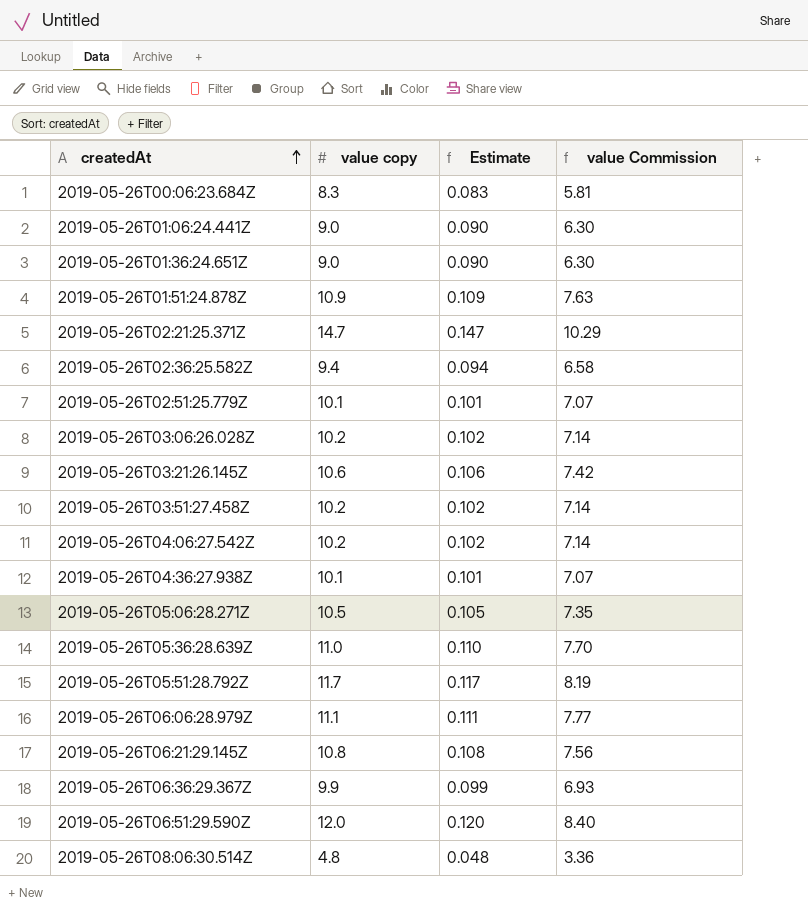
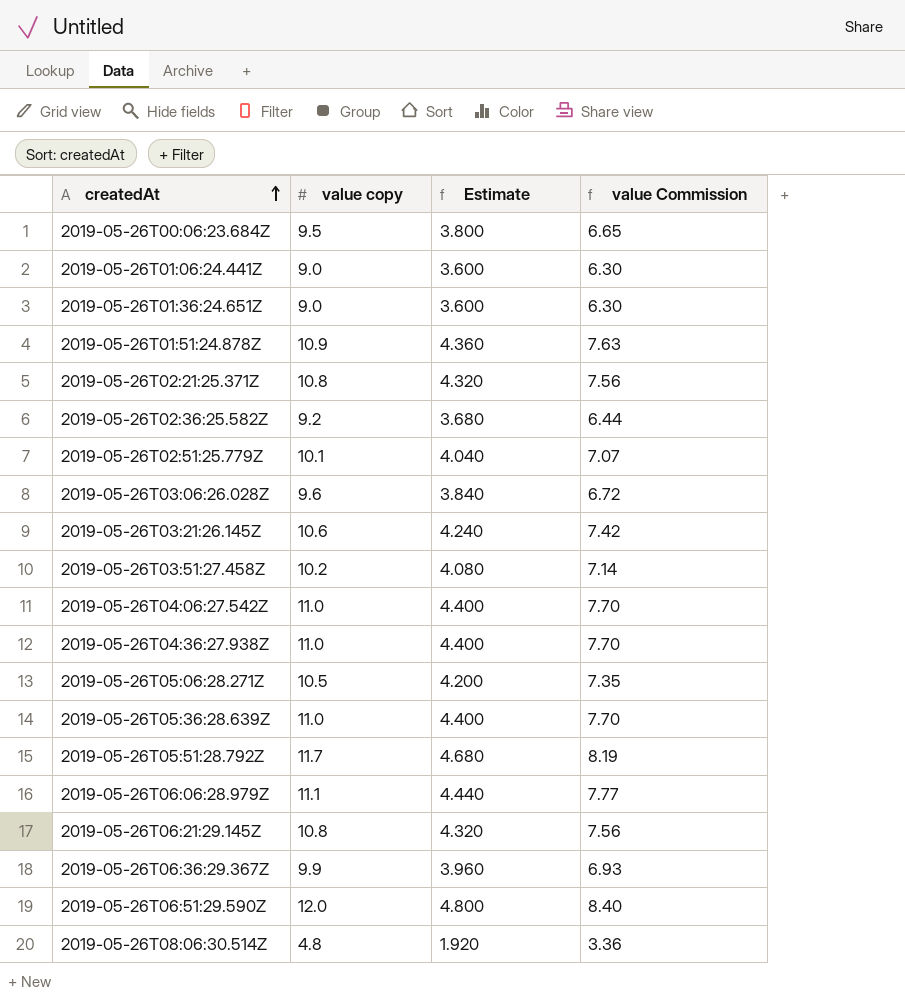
column Estimate | formula: [value copy] * 0.01 -> [value copy] * 0.4
2019-05-26T00:06:23.684Z | value copy: 8.3 -> 9.5
2019-05-26T00:06:23.684Z | value Commission: 5.81 -> 6.65
2019-05-26T02:21:25.371Z | value copy: 14.7 -> 10.8
2019-05-26T02:21:25.371Z | value Commission: 10.29 -> 7.56
2019-05-26T02:36:25.582Z | value copy: 9.4 -> 9.2
2019-05-26T02:36:25.582Z | value Commission: 6.58 -> 6.44
2019-05-26T03:06:26.028Z | value copy: 10.2 -> 9.6
2019-05-26T03:06:26.028Z | value Commission: 7.14 -> 6.72
2019-05-26T04:06:27.542Z | value copy: 10.2 -> 11.0
2019-05-26T04:06:27.542Z | value Commission: 7.14 -> 7.70
2019-05-26T04:36:27.938Z | value copy: 10.1 -> 11.0
2019-05-26T04:36:27.938Z | value Commission: 7.07 -> 7.70

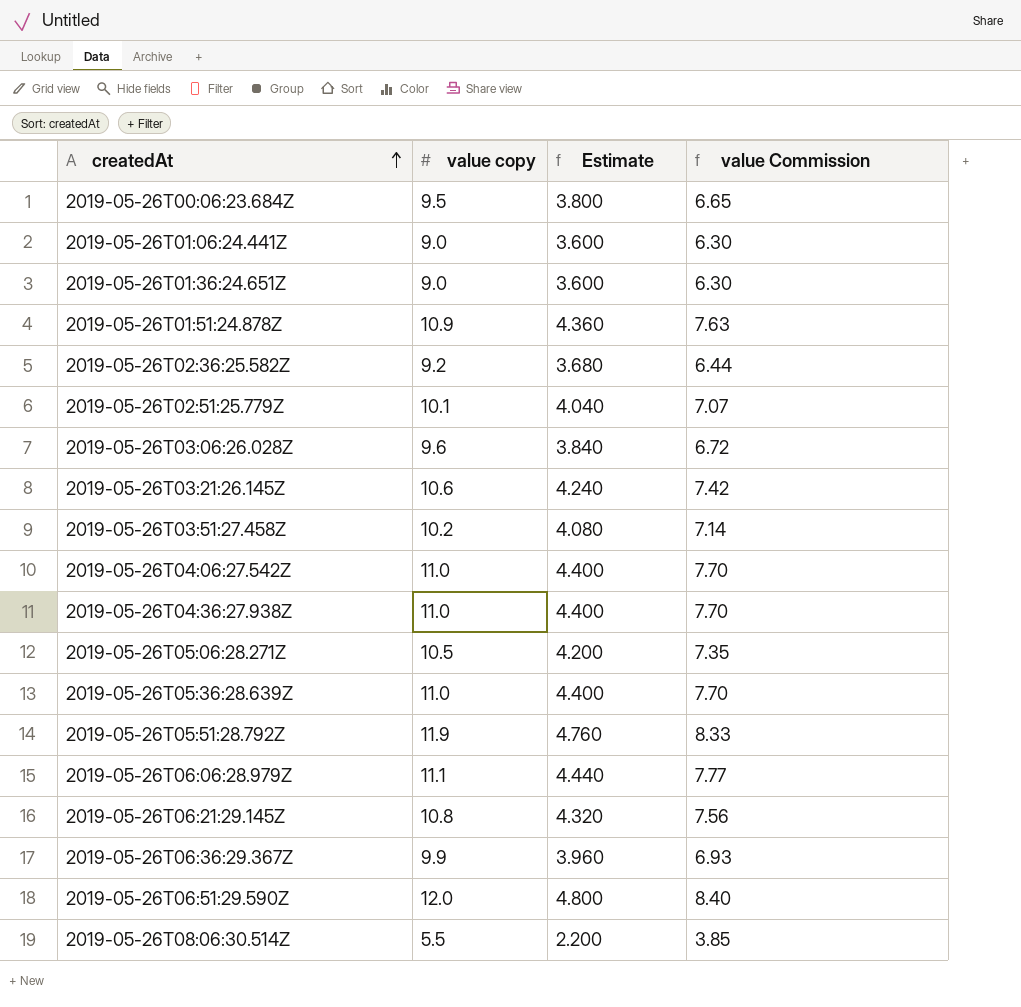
row 2019-05-26T02:21:25.371Z: 10.8 | 4.320 | 7.56 -> none
2019-05-26T05:51:28.792Z | value copy: 11.7 -> 11.9
2019-05-26T05:51:28.792Z | Estimate: 4.680 -> 4.760
2019-05-26T05:51:28.792Z | value Commission: 8.19 -> 8.33
2019-05-26T08:06:30.514Z | value copy: 4.8 -> 5.5
2019-05-26T08:06:30.514Z | Estimate: 1.920 -> 2.200
2019-05-26T08:06:30.514Z | value Commission: 3.36 -> 3.85

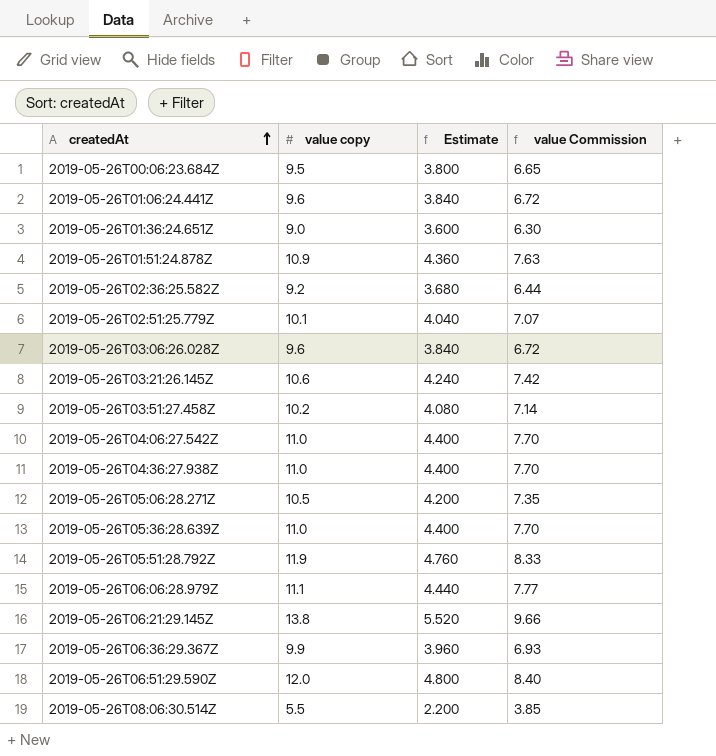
2019-05-26T01:06:24.441Z | value copy: 9.0 -> 9.6
2019-05-26T01:06:24.441Z | Estimate: 3.600 -> 3.840
2019-05-26T01:06:24.441Z | value Commission: 6.30 -> 6.72
2019-05-26T06:21:29.145Z | value copy: 10.8 -> 13.8
2019-05-26T06:21:29.145Z | Estimate: 4.320 -> 5.520
2019-05-26T06:21:29.145Z | value Commission: 7.56 -> 9.66

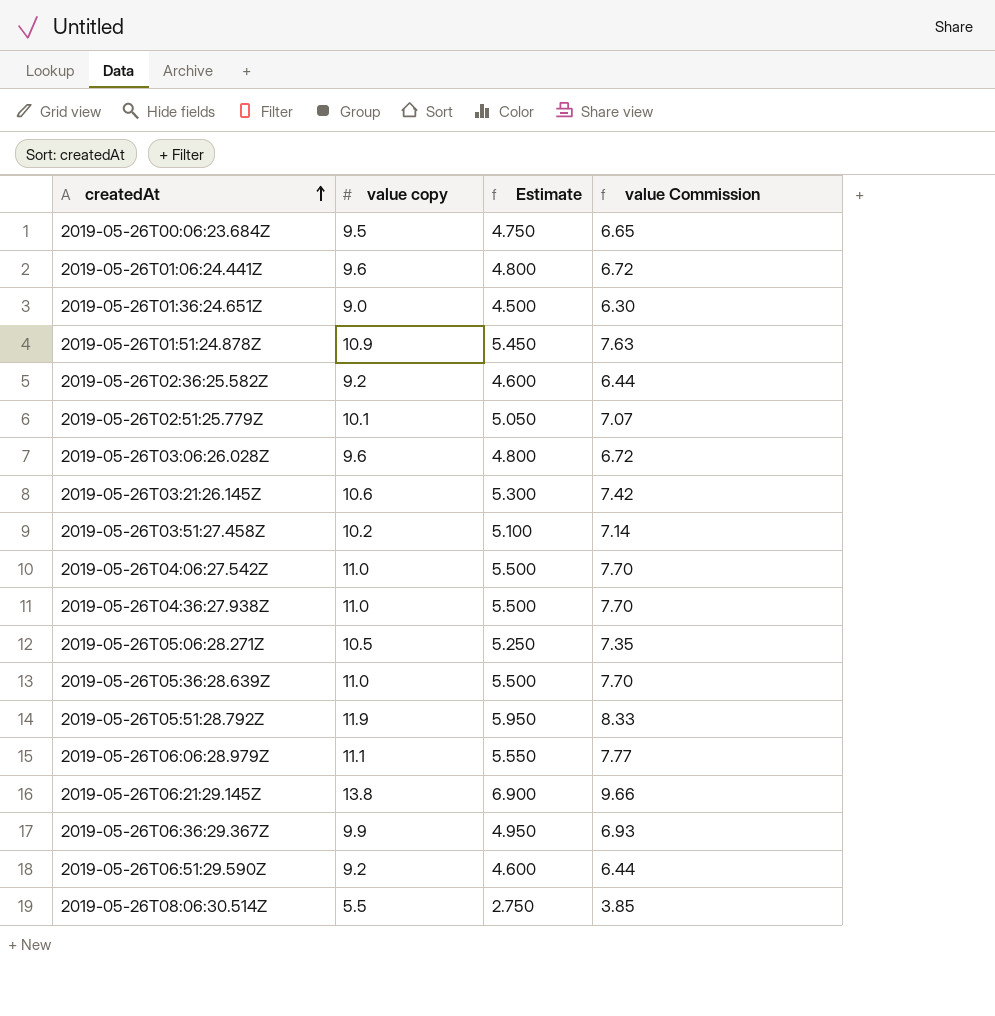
column Estimate | formula: [value copy] * 0.4 -> [value copy] * 0.5
2019-05-26T06:51:29.590Z | value copy: 12.0 -> 9.2
2019-05-26T06:51:29.590Z | value Commission: 8.40 -> 6.44

